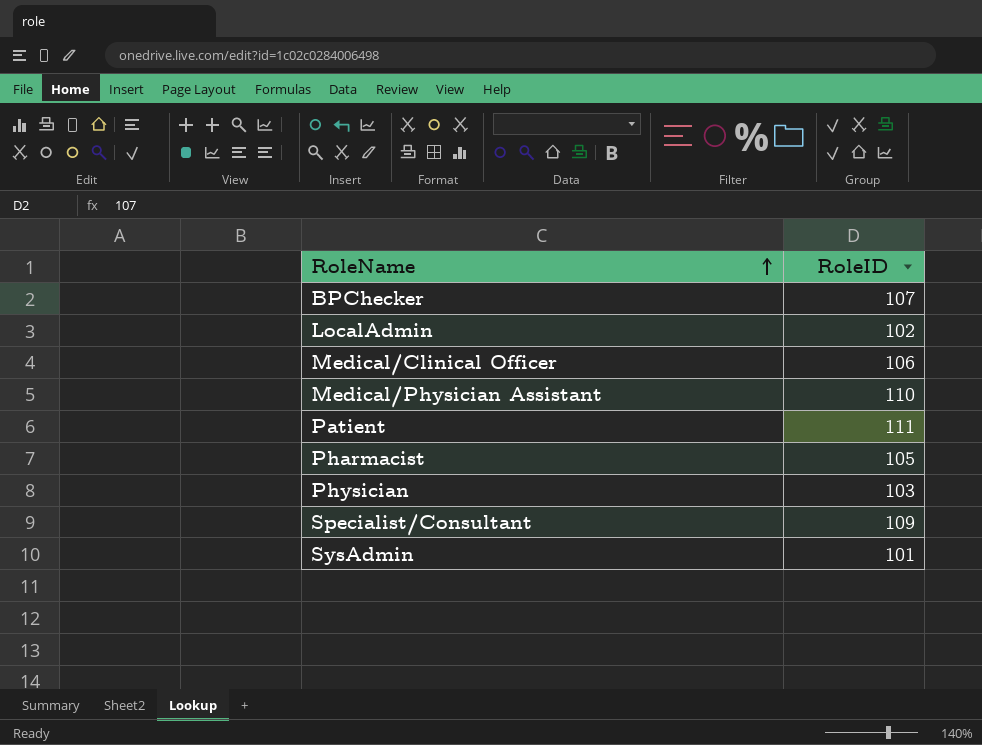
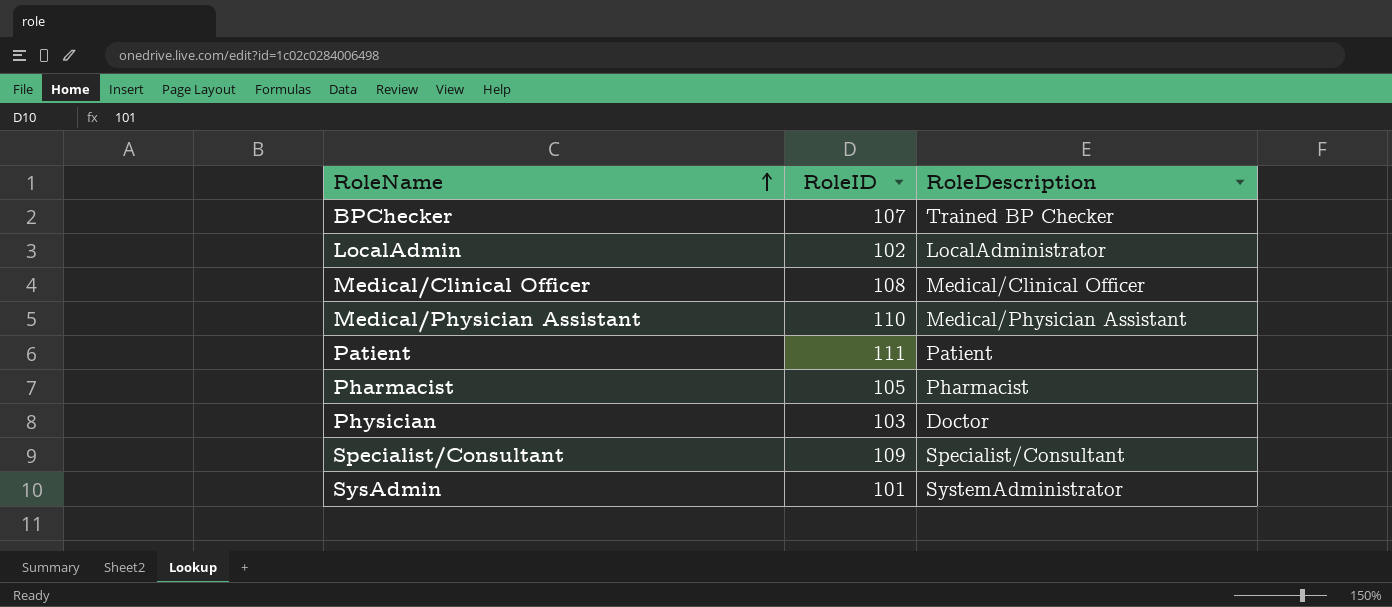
column RoleDescription | position: none -> 3
Medical/Clinical Officer | RoleID: 106 -> 108

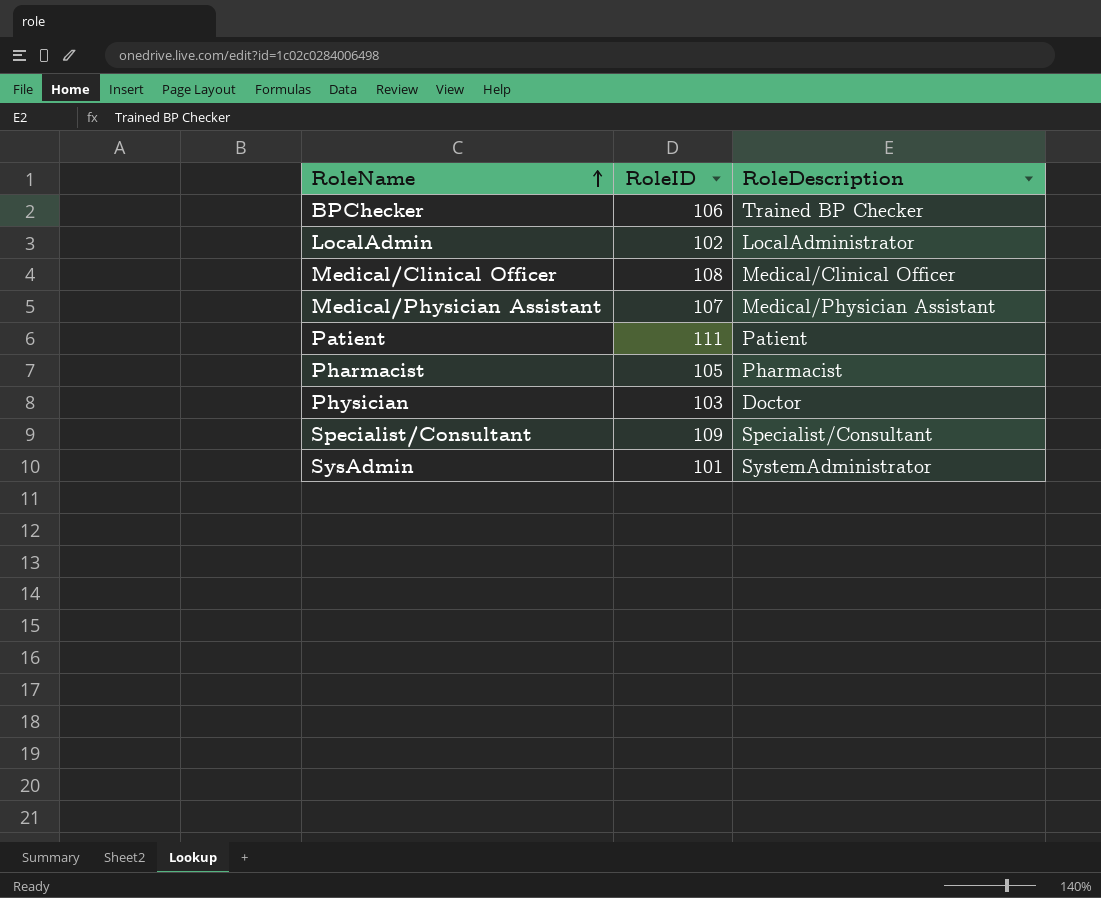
BPChecker | RoleID: 107 -> 106
Medical/Physician Assistant | RoleID: 110 -> 107

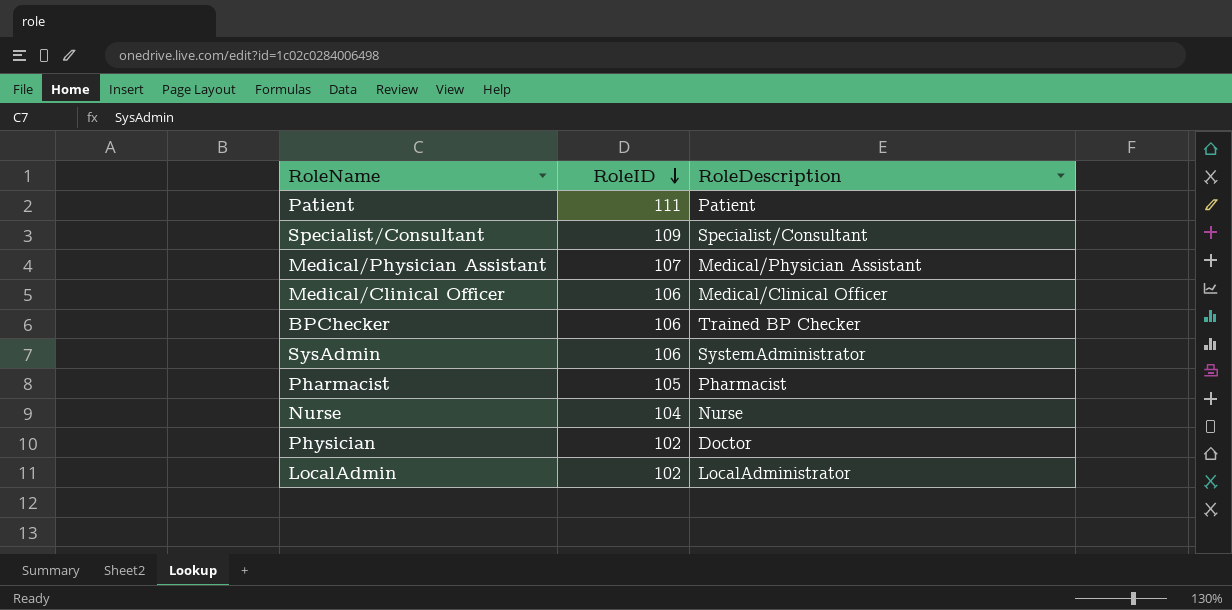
row order: RoleName ascending -> RoleID descending
Medical/Clinical Officer | RoleID: 108 -> 106
SysAdmin | RoleID: 101 -> 106
row Nurse: none -> 104 | Nurse
Physician | RoleID: 103 -> 102

